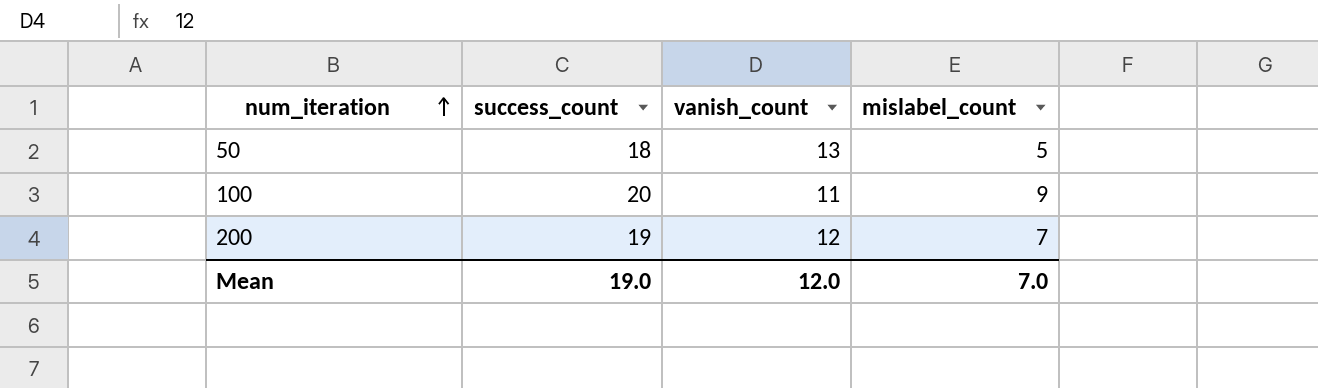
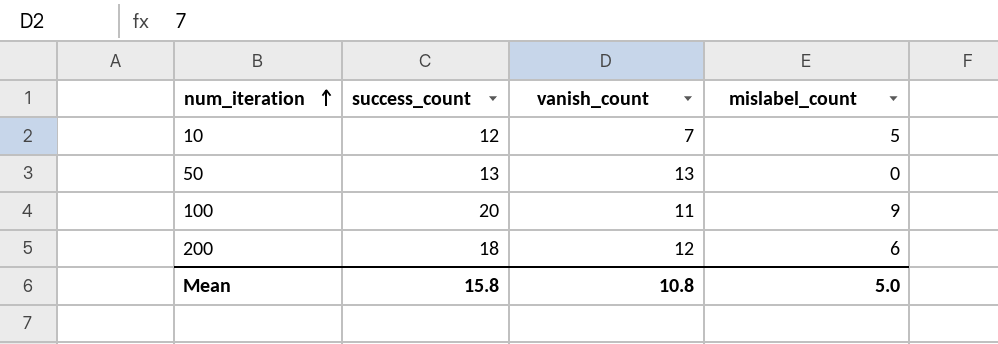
row 10: none -> 12 | 7 | 5
50 | success_count: 18 -> 13
50 | mislabel_count: 5 -> 0
200 | success_count: 19 -> 18
200 | mislabel_count: 7 -> 6
Mean | success_count: 19.0 -> 15.8
Mean | vanish_count: 12.0 -> 10.8
Mean | mislabel_count: 7.0 -> 5.0

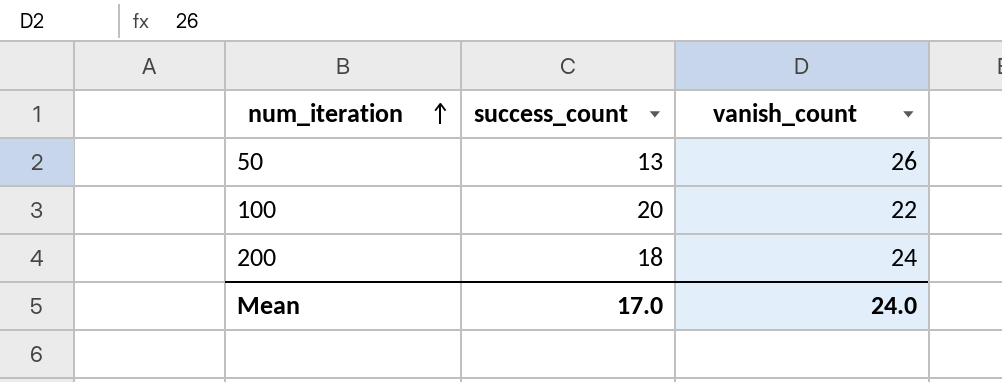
column mislabel_count | formula: [success_count] - [vanish_count] -> none
row 10: 12 | 7 | 5 -> none
50 | vanish_count: 13 -> 26
100 | vanish_count: 11 -> 22
200 | vanish_count: 12 -> 24
Mean | success_count: 15.8 -> 17.0
Mean | vanish_count: 10.8 -> 24.0

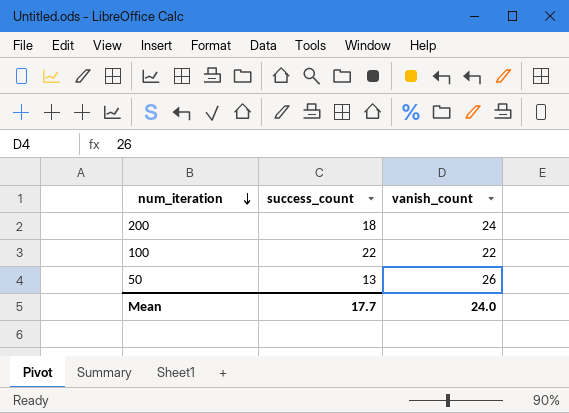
row order: num_iteration ascending -> num_iteration descending
100 | success_count: 20 -> 22
Mean | success_count: 17.0 -> 17.7

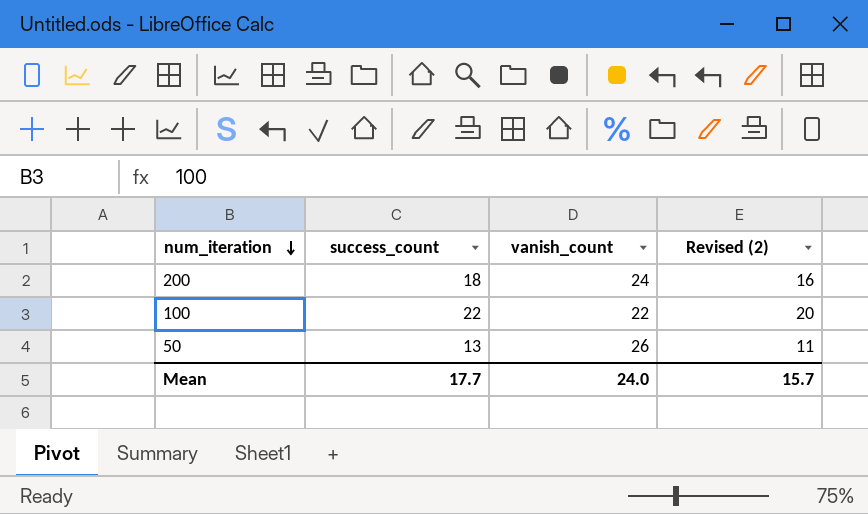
column Revised (2) | formula: none -> [success_count] - 2

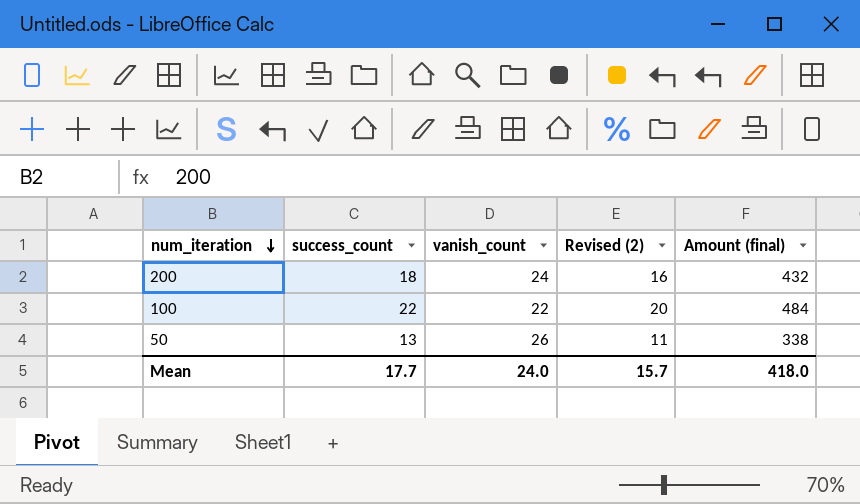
column Amount (final) | formula: none -> [success_count] * [vanish_count]

